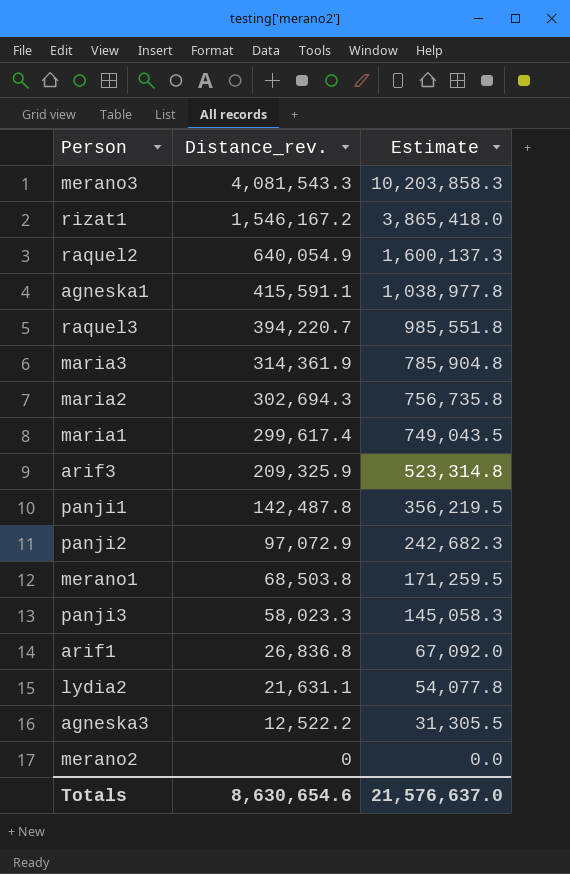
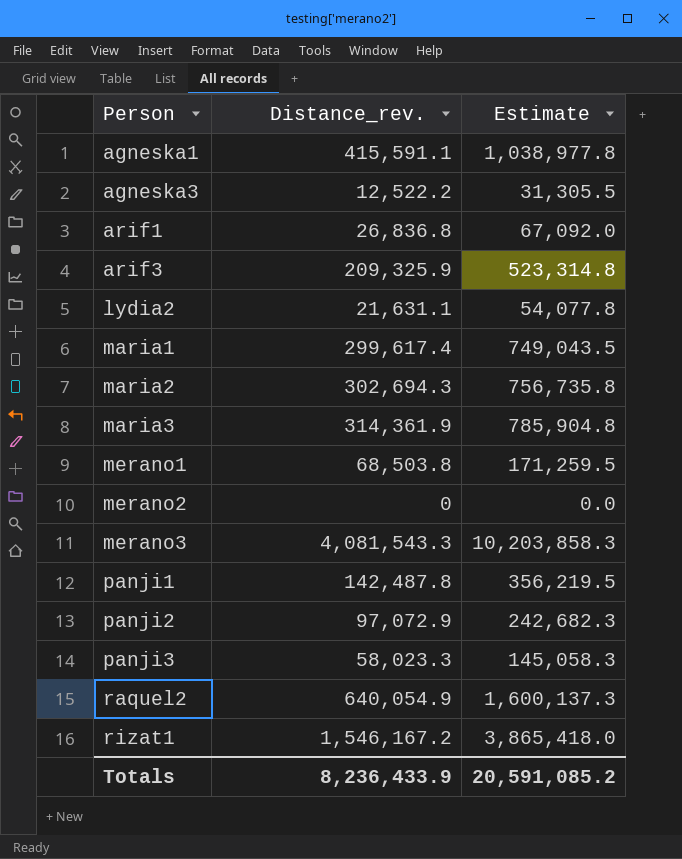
row order: Distance_rev. descending -> Person ascending
row raquel3: 394,220.7 | 985,551.8 -> none
Totals | Distance_rev.: 8,630,654.6 -> 8,236,433.9
Totals | Estimate: 21,576,637.0 -> 20,591,085.2

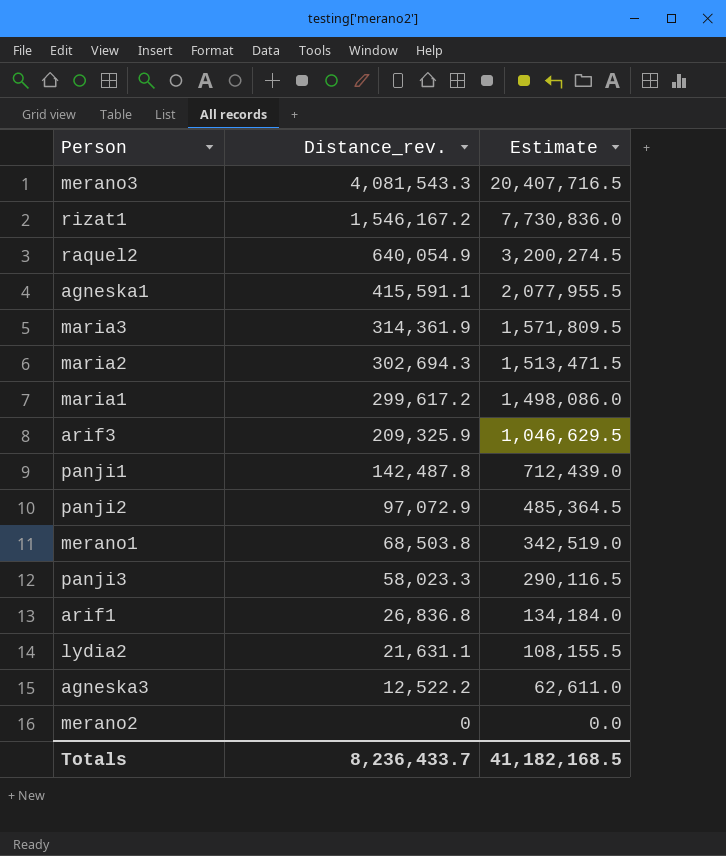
row order: Person ascending -> Distance_rev. descending
column Estimate | formula: [Distance_rev.] * 2.5 -> [Distance_rev.] * 5
maria1 | Distance_rev.: 299,617.4 -> 299,617.2
Totals | Distance_rev.: 8,236,433.9 -> 8,236,433.7
Totals | Estimate: 20,591,085.2 -> 41,182,168.5

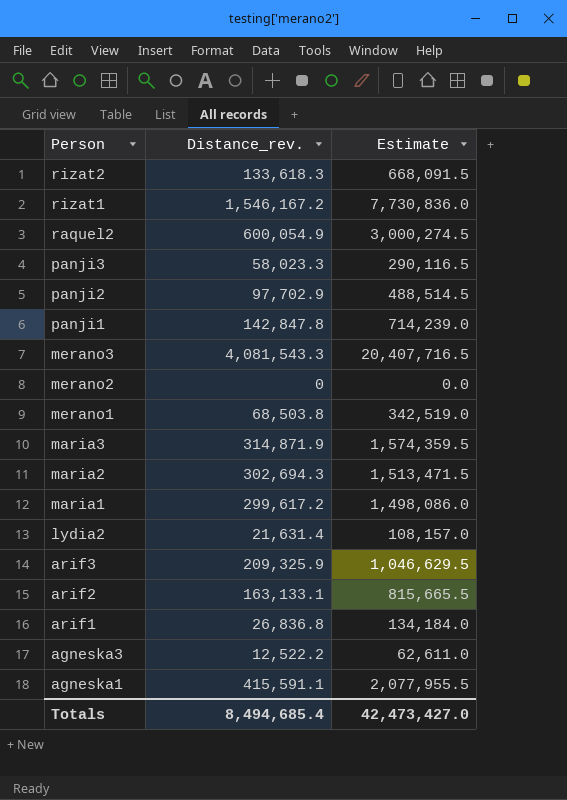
row order: Distance_rev. descending -> Person descending
row rizat2: none -> 133,618.3 | 668,091.5
raquel2 | Distance_rev.: 640,054.9 -> 600,054.9
raquel2 | Estimate: 3,200,274.5 -> 3,000,274.5
panji2 | Distance_rev.: 97,072.9 -> 97,702.9
panji2 | Estimate: 485,364.5 -> 488,514.5
panji1 | Distance_rev.: 142,487.8 -> 142,847.8
panji1 | Estimate: 712,439.0 -> 714,239.0
maria3 | Distance_rev.: 314,361.9 -> 314,871.9
maria3 | Estimate: 1,571,809.5 -> 1,574,359.5
lydia2 | Distance_rev.: 21,631.1 -> 21,631.4
lydia2 | Estimate: 108,155.5 -> 108,157.0
row arif2: none -> 163,133.1 | 815,665.5
Totals | Distance_rev.: 8,236,433.7 -> 8,494,685.4
Totals | Estimate: 41,182,168.5 -> 42,473,427.0

